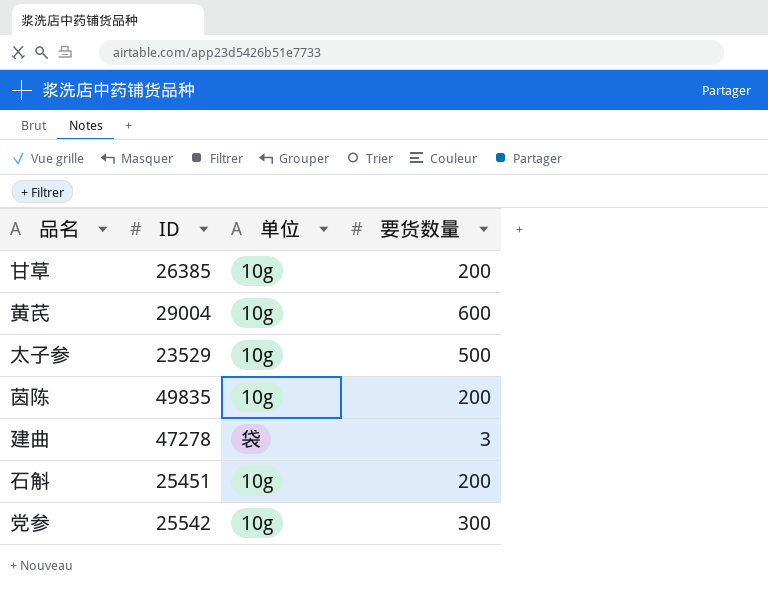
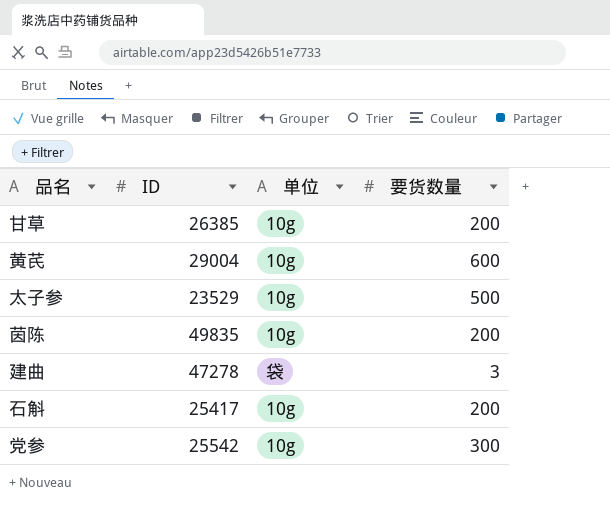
石斛 | ID: 25451 -> 25417

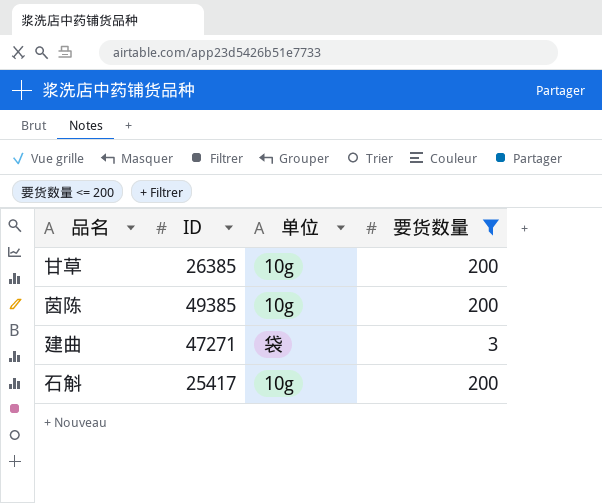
filter: none -> 要货数量 <= 200
茵陈 | ID: 49835 -> 49385
建曲 | ID: 47278 -> 47271

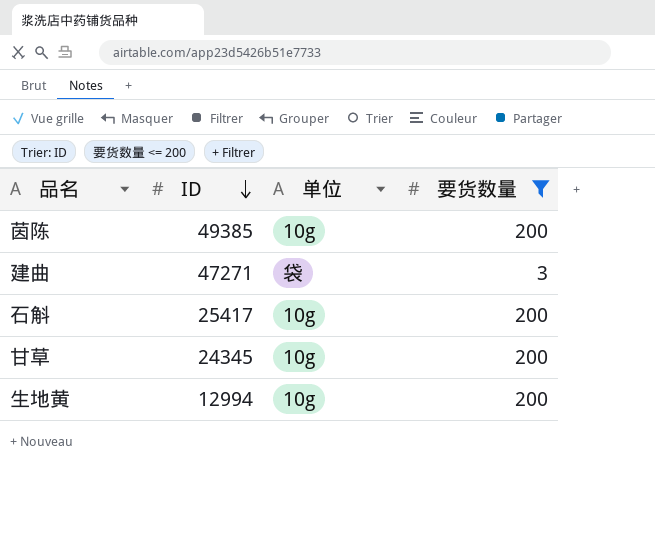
row order: none -> ID descending
甘草 | ID: 26385 -> 24345
row 生地黄: none -> 12994 | 10g | 200

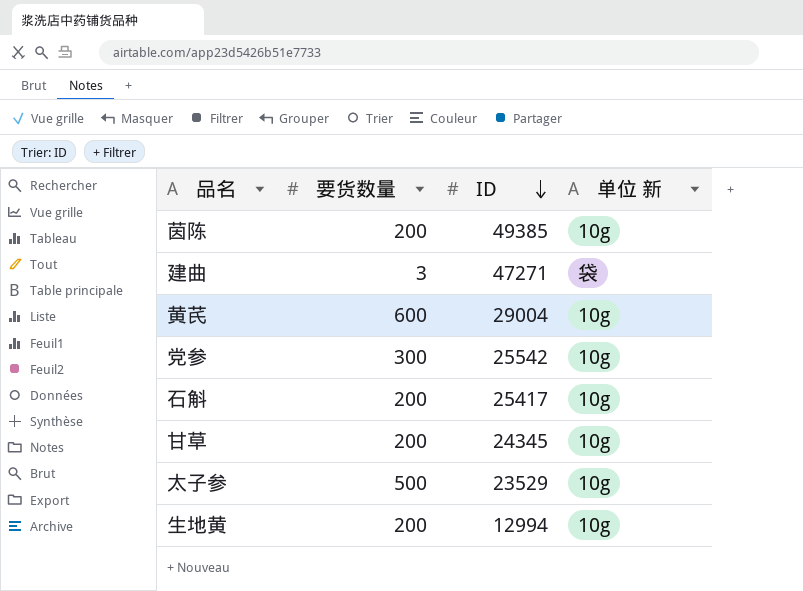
filter: 要货数量 <= 200 -> none
column 要货数量 | position: 4 -> 2
column name: 单位 -> 单位 新

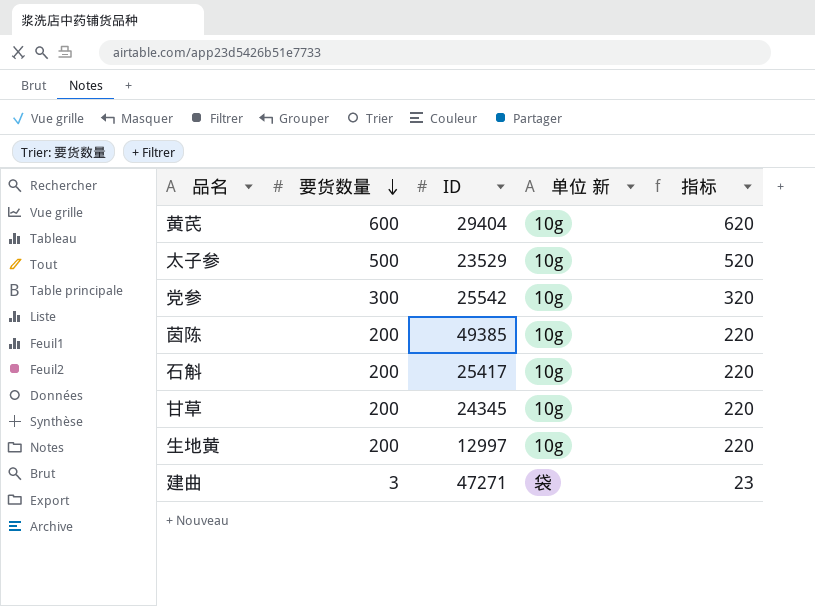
row order: ID descending -> 要货数量 descending
column 指标 | formula: none -> [要货数量] + 20
黄芪 | ID: 29004 -> 29404
生地黄 | ID: 12994 -> 12997

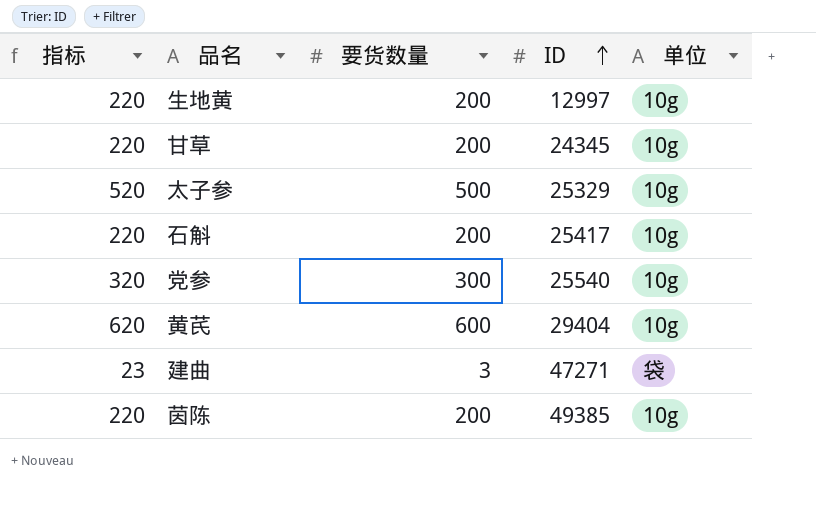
row order: 要货数量 descending -> ID ascending
column 指标 | position: 5 -> 1
column name: 单位 新 -> 单位
太子参 | ID: 23529 -> 25329
党参 | ID: 25542 -> 25540

